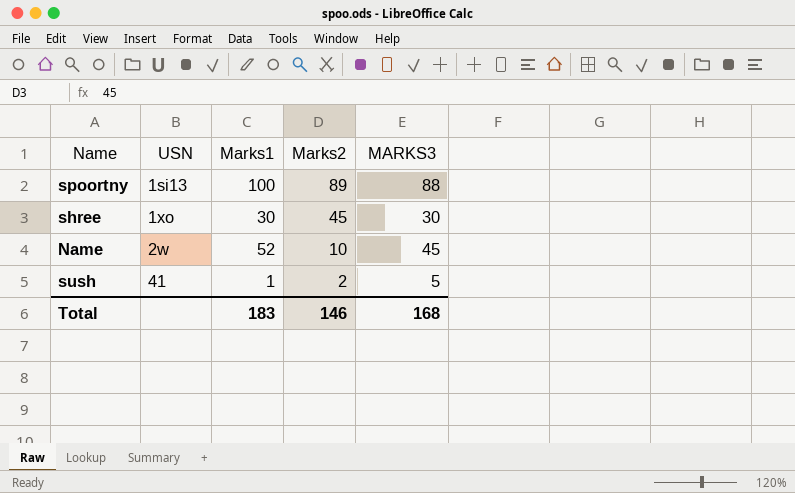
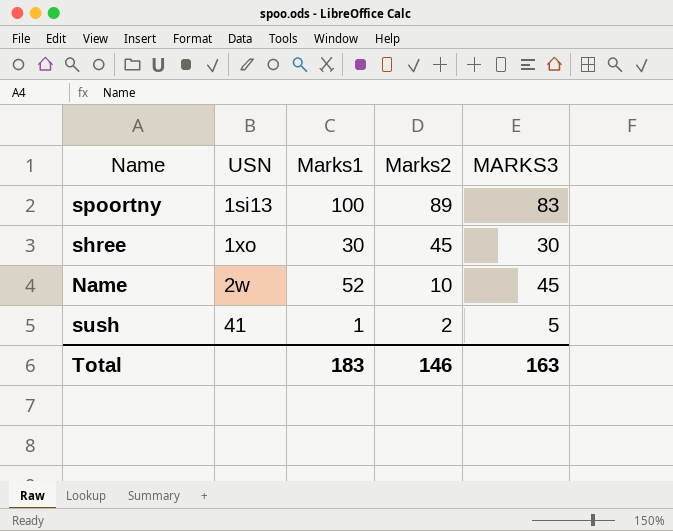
spoortny | MARKS3: 88 -> 83
Total | MARKS3: 168 -> 163

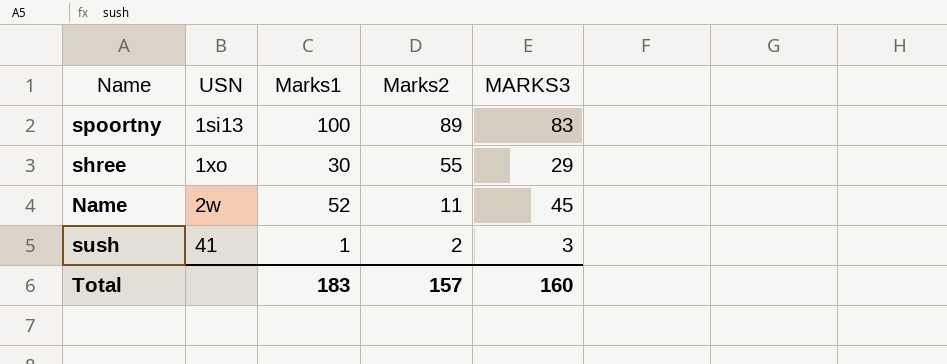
shree | Marks2: 45 -> 55
shree | MARKS3: 30 -> 29
Name | Marks2: 10 -> 11
sush | MARKS3: 5 -> 3
Total | Marks2: 146 -> 157
Total | MARKS3: 163 -> 160

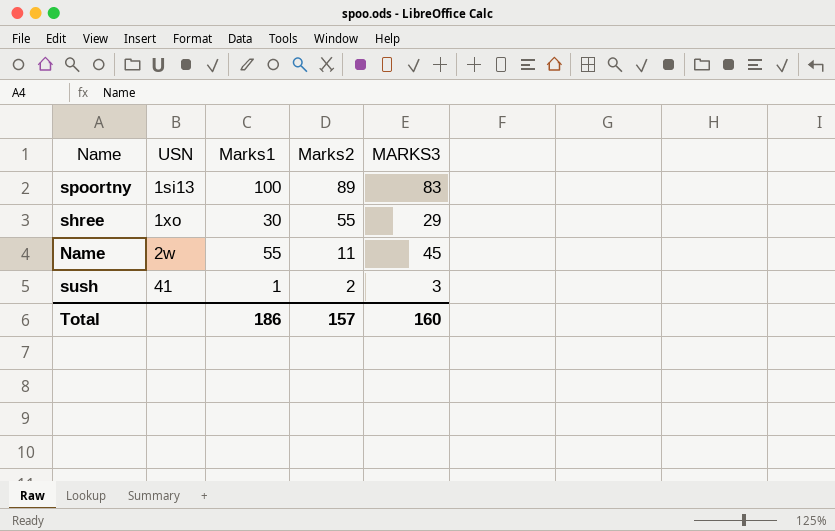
Name | Marks1: 52 -> 55
Total | Marks1: 183 -> 186

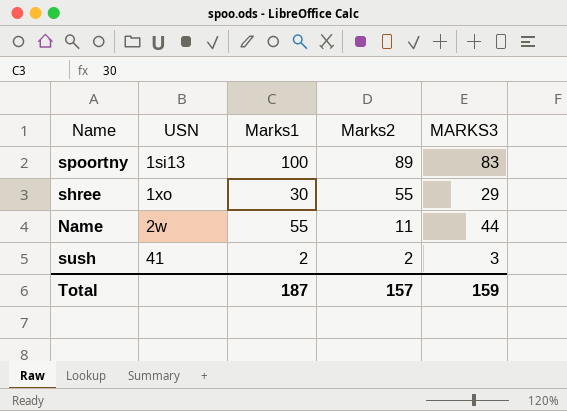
Name | MARKS3: 45 -> 44
sush | Marks1: 1 -> 2
Total | Marks1: 186 -> 187
Total | MARKS3: 160 -> 159

